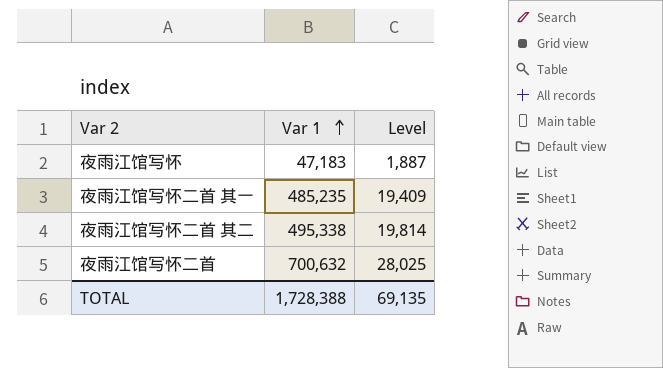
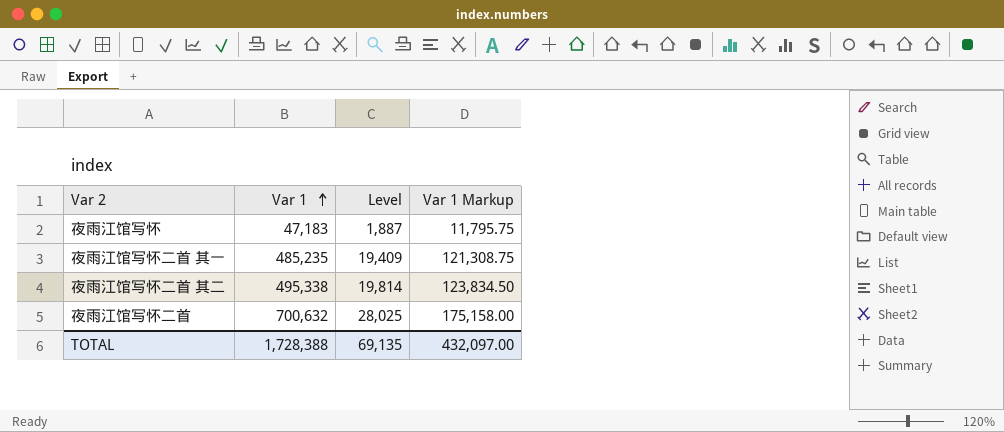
column Var 1 Markup | formula: none -> [Var 1] * 0.25

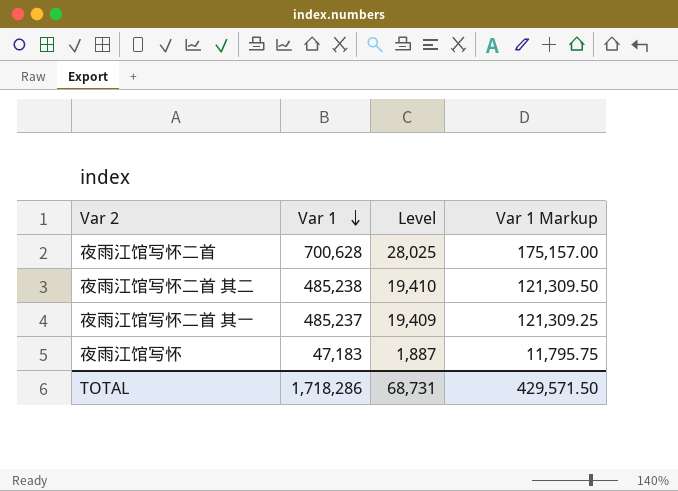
row order: Var 1 ascending -> Var 1 descending
夜雨江馆写怀二首 | Var 1: 700,632 -> 700,628
夜雨江馆写怀二首 | Var 1 Markup: 175,158.00 -> 175,157.00
夜雨江馆写怀二首 其二 | Var 1: 495,338 -> 485,238
夜雨江馆写怀二首 其二 | Level: 19,814 -> 19,410
夜雨江馆写怀二首 其二 | Var 1 Markup: 123,834.50 -> 121,309.50
夜雨江馆写怀二首 其一 | Var 1: 485,235 -> 485,237
夜雨江馆写怀二首 其一 | Var 1 Markup: 121,308.75 -> 121,309.25
TOTAL | Var 1: 1,728,388 -> 1,718,286
TOTAL | Level: 69,135 -> 68,731
TOTAL | Var 1 Markup: 432,097.00 -> 429,571.50

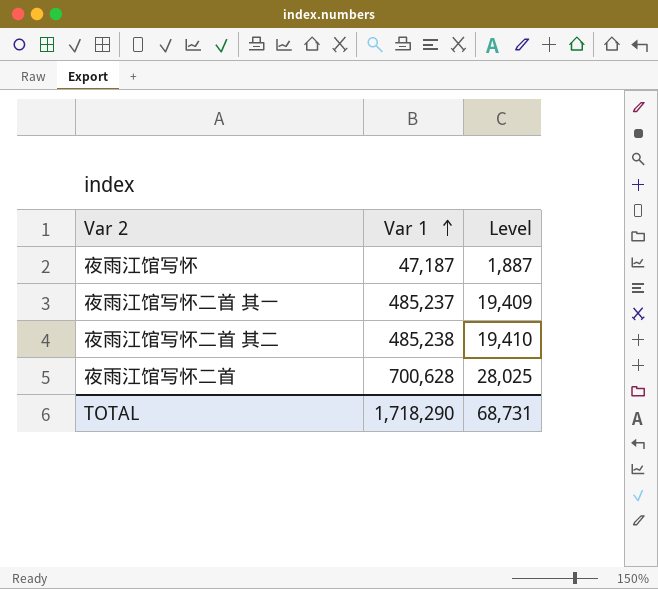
row order: Var 1 descending -> Var 1 ascending
column Var 1 Markup | formula: [Var 1] * 0.25 -> none
夜雨江馆写怀 | Var 1: 47,183 -> 47,187
TOTAL | Var 1: 1,718,286 -> 1,718,290

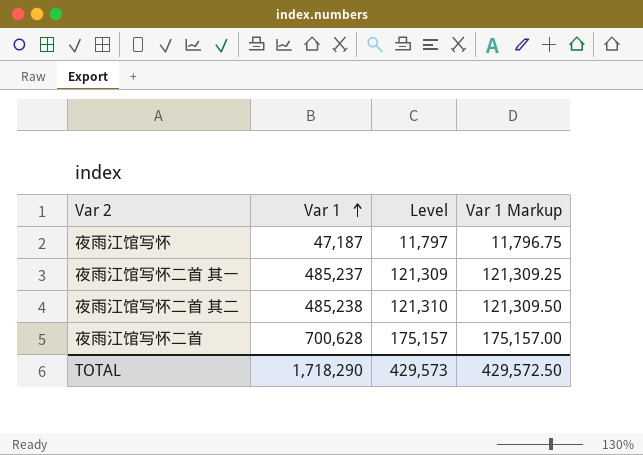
column Level | formula: [Var 1] * 0.04 -> [Var 1] * 0.25
column Var 1 Markup | formula: none -> [Var 1] * 0.25
TOTAL | Level: 68,731 -> 429,573

